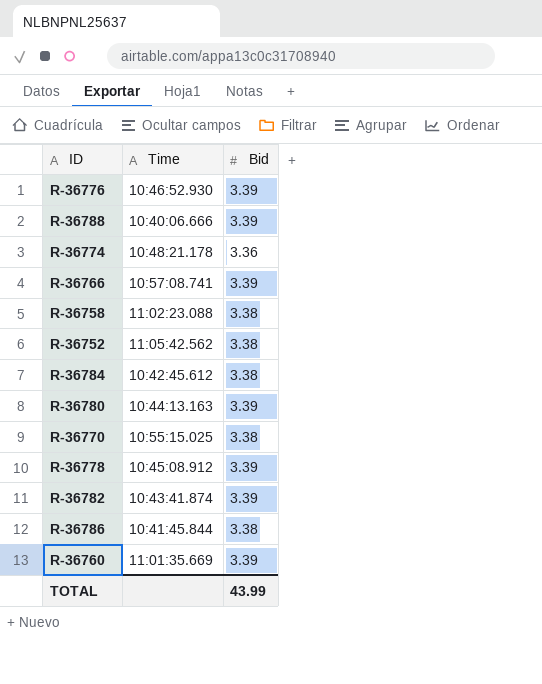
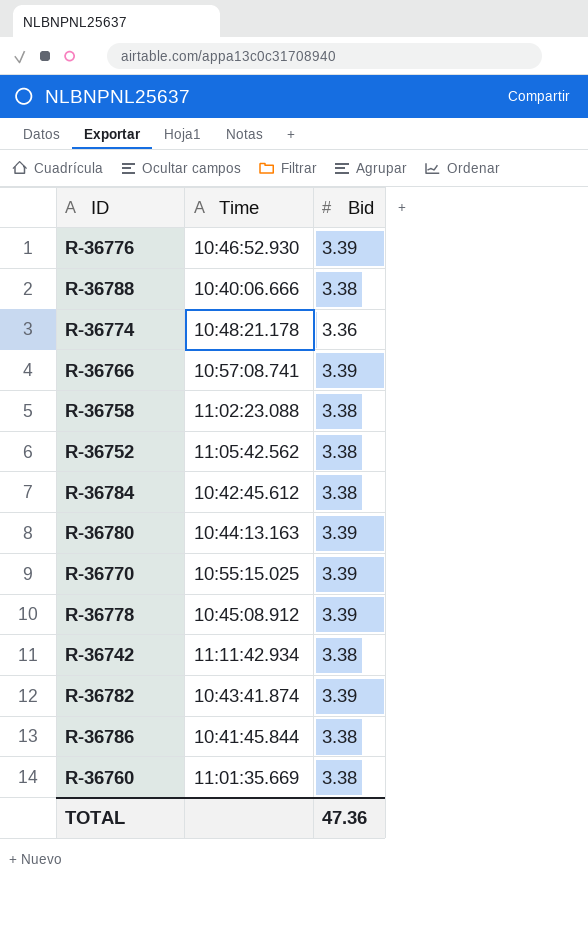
R-36788 | Bid: 3.39 -> 3.38
R-36770 | Bid: 3.38 -> 3.39
row R-36742: none -> 11:11:42.934 | 3.38
R-36760 | Bid: 3.39 -> 3.38
TOTAL | Bid: 43.99 -> 47.36

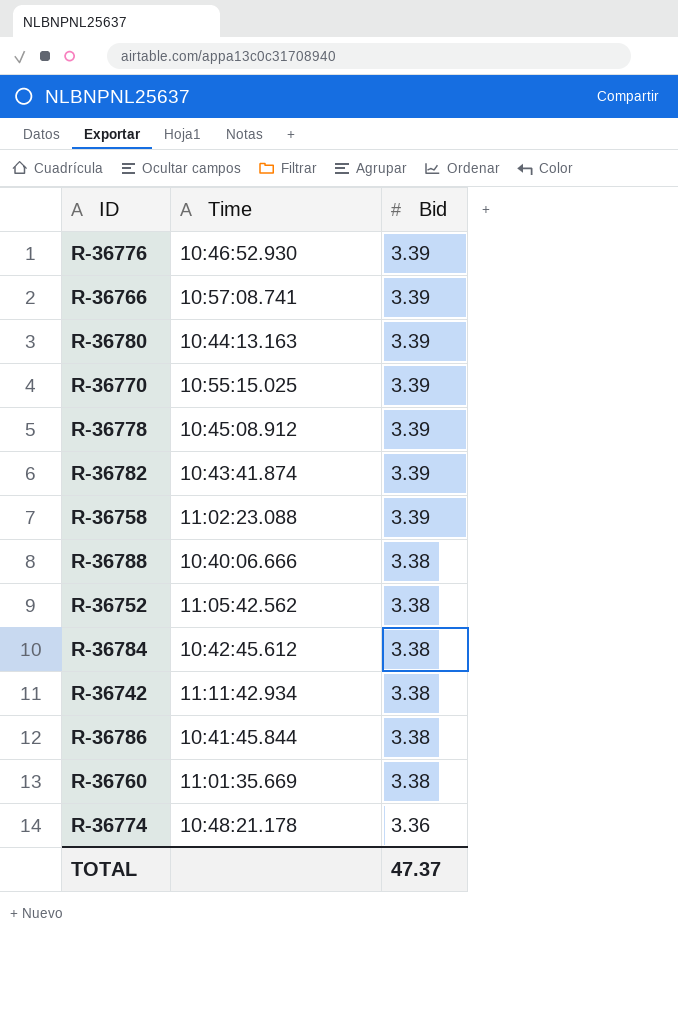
row order: none -> Bid descending
R-36758 | Bid: 3.38 -> 3.39
TOTAL | Bid: 47.36 -> 47.37

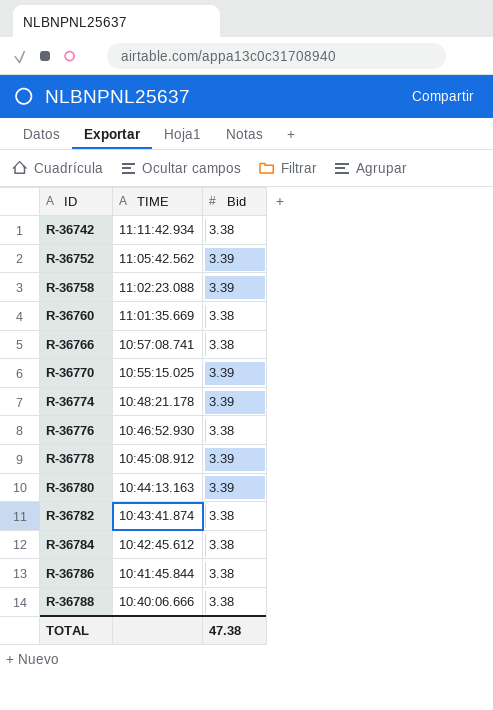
row order: Bid descending -> ID ascending
column name: Time -> TIME
R-36752 | Bid: 3.38 -> 3.39
R-36766 | Bid: 3.39 -> 3.38
R-36774 | Bid: 3.36 -> 3.39
R-36776 | Bid: 3.39 -> 3.38
R-36782 | Bid: 3.39 -> 3.38
TOTAL | Bid: 47.37 -> 47.38

